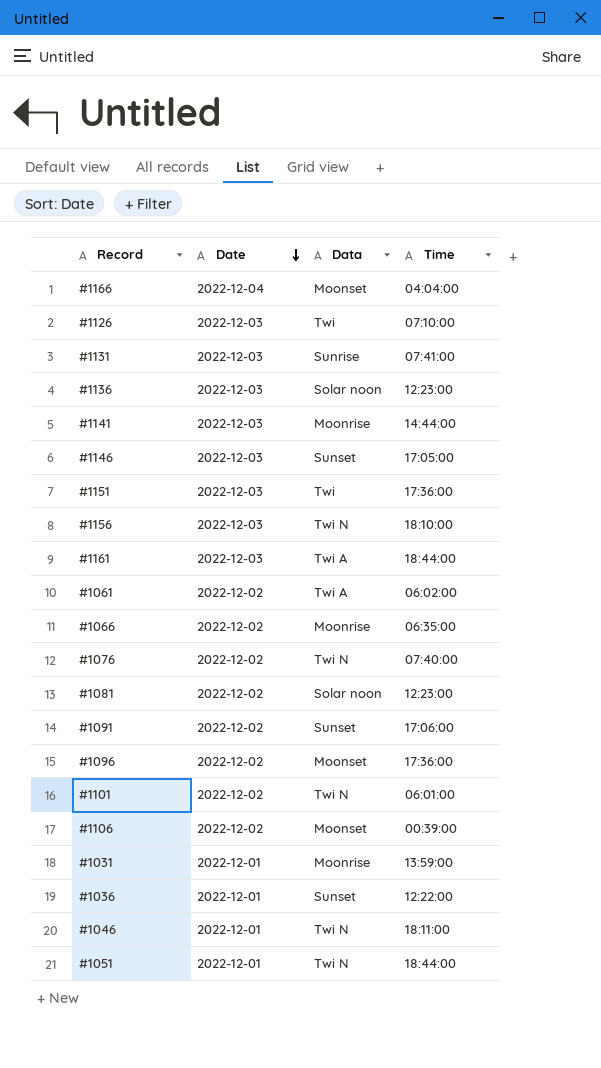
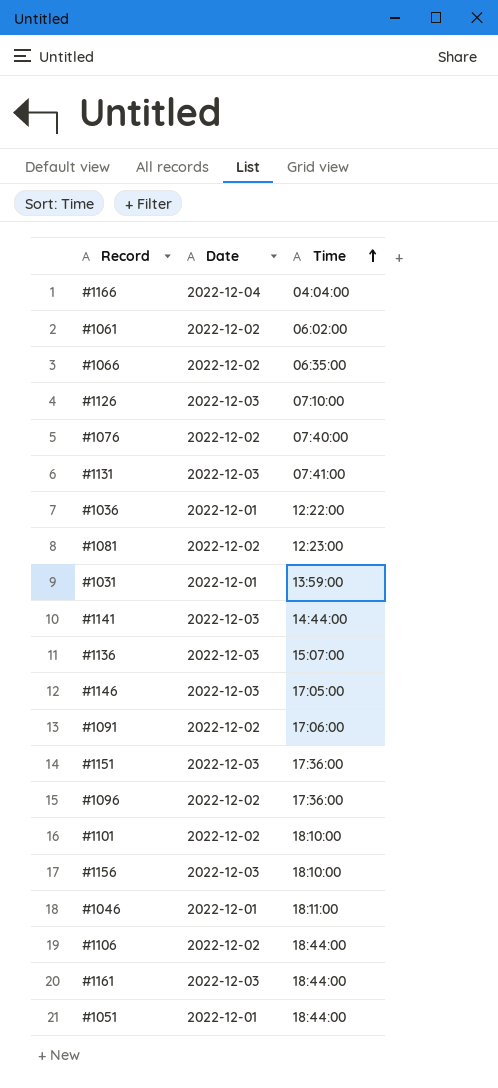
row order: Date descending -> Time ascending
column Data | position: 3 -> none
#1136 | Time: 12:23:00 -> 15:07:00
#1101 | Time: 06:01:00 -> 18:10:00
#1106 | Time: 00:39:00 -> 18:44:00

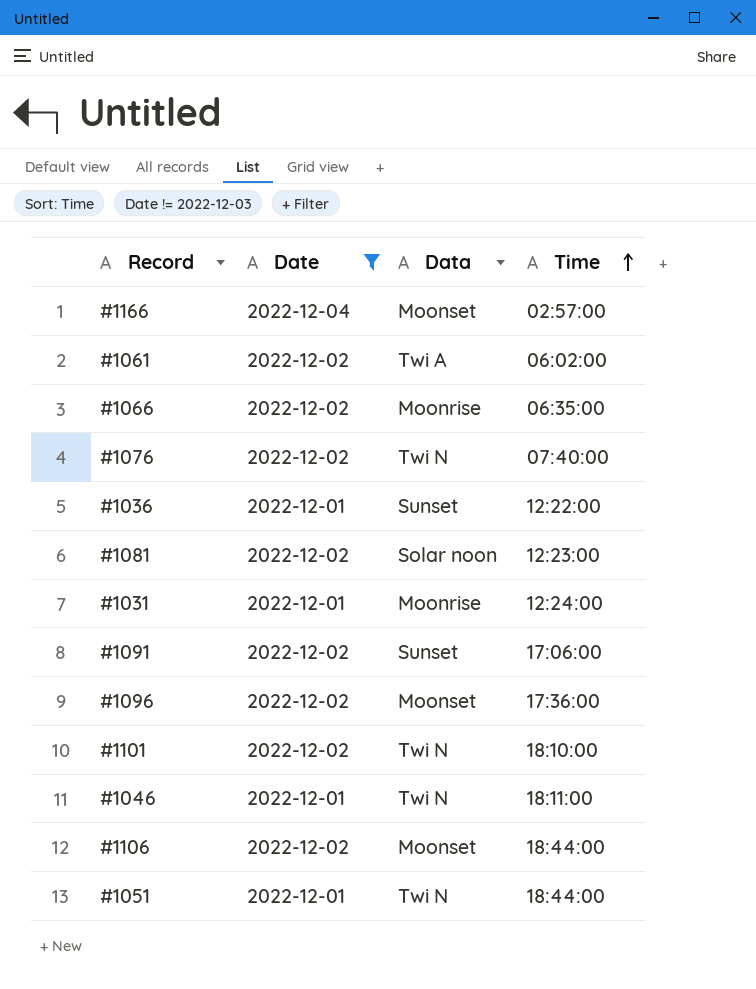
filter: none -> Date != 2022-12-03
column Data | position: none -> 3
#1166 | Time: 04:04:00 -> 02:57:00
#1031 | Time: 13:59:00 -> 12:24:00

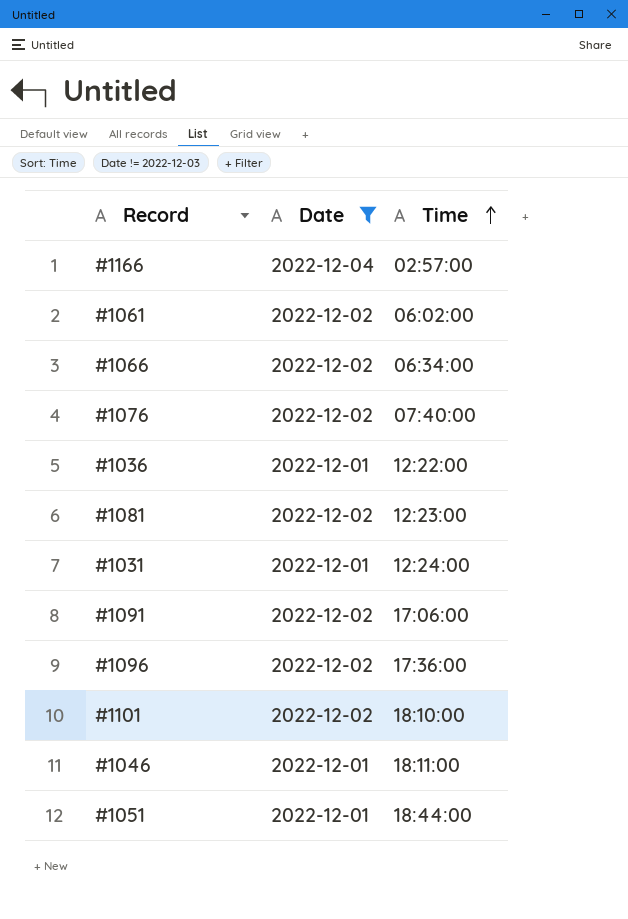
column Data | position: 3 -> none
row #1106: 2022-12-02 | Moonset | 18:44:00 -> none
#1066 | Time: 06:35:00 -> 06:34:00

